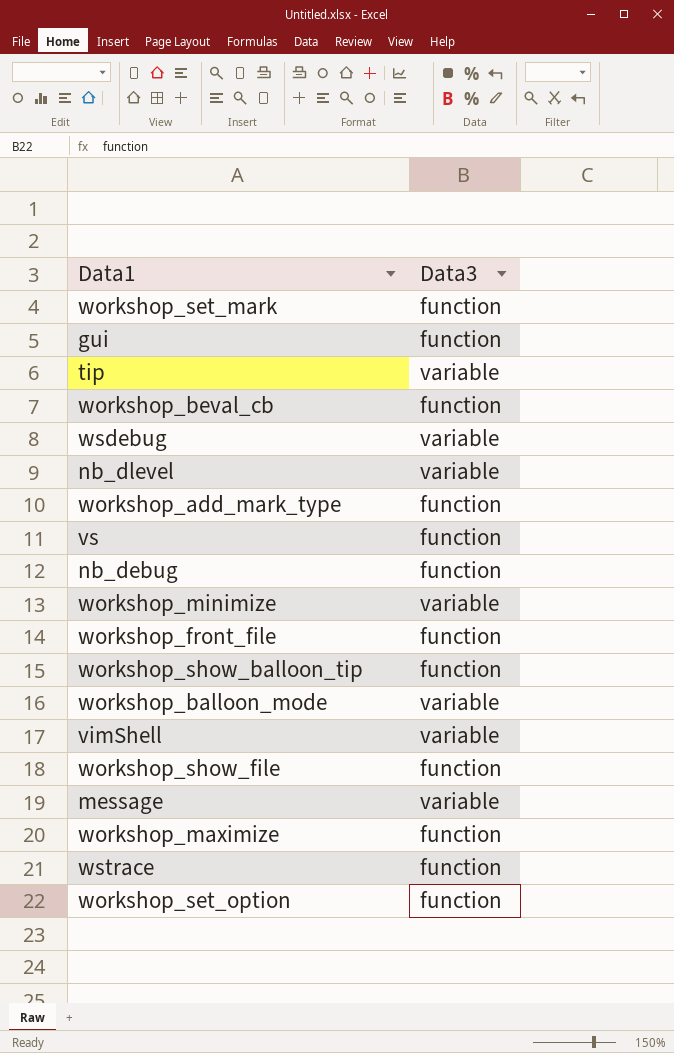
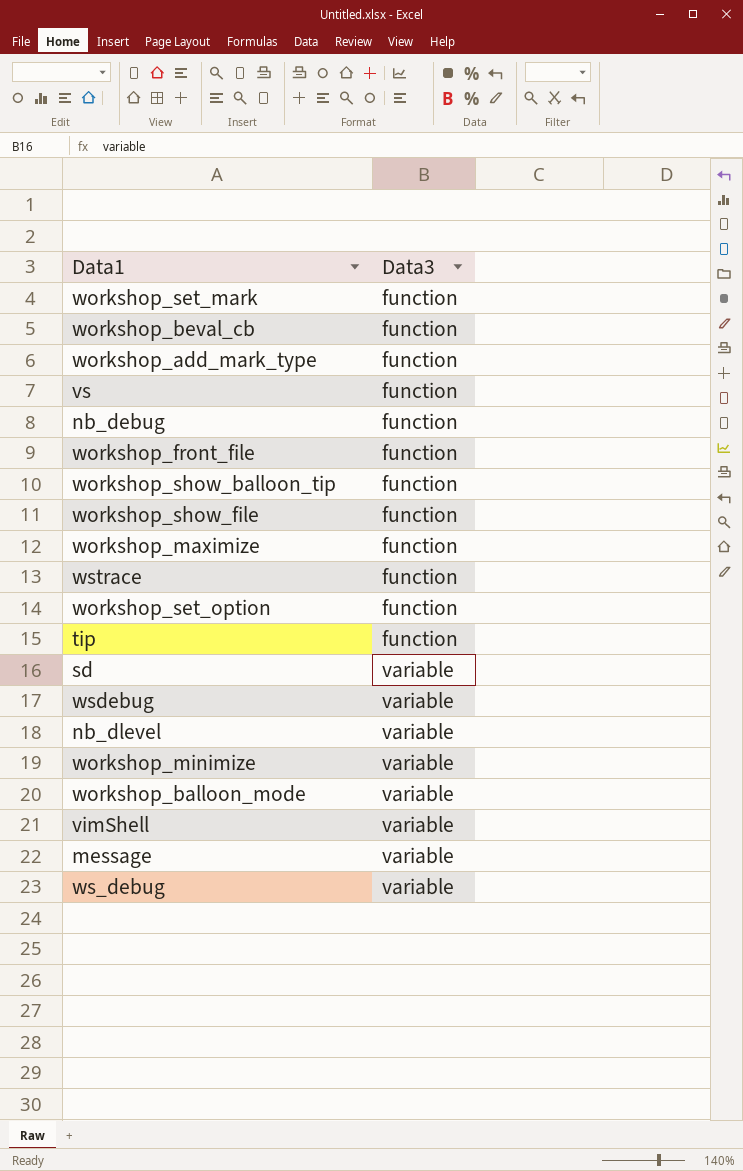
row order: none -> Data3 ascending
row gui: function -> none
tip | Data3: variable -> function
row sd: none -> variable
row ws_debug: none -> variable

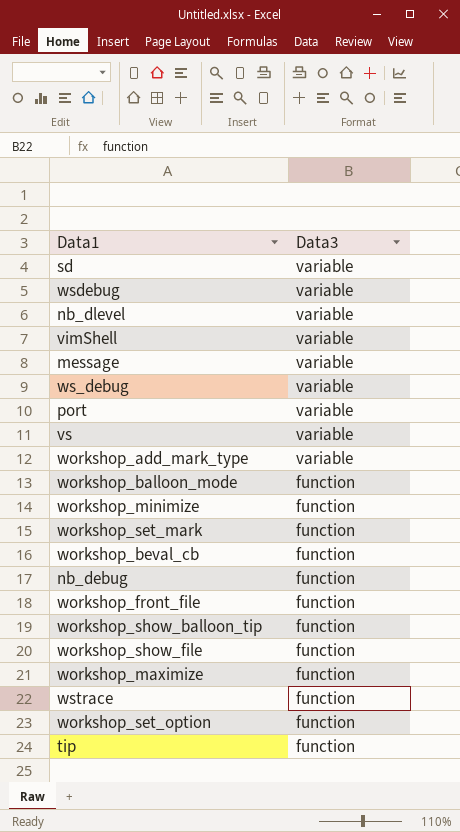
row order: Data3 ascending -> Data3 descending
row port: none -> variable
vs | Data3: function -> variable
workshop_add_mark_type | Data3: function -> variable
workshop_balloon_mode | Data3: variable -> function
workshop_minimize | Data3: variable -> function

